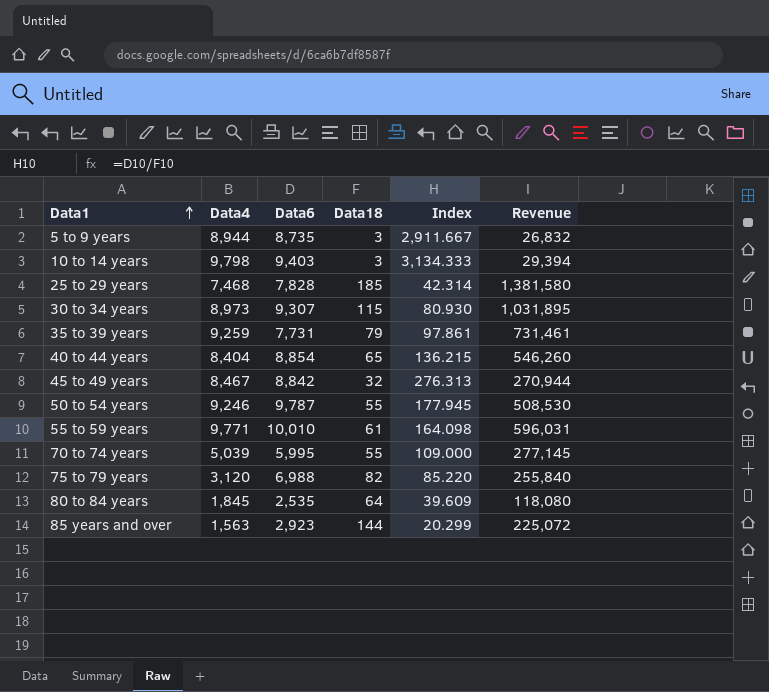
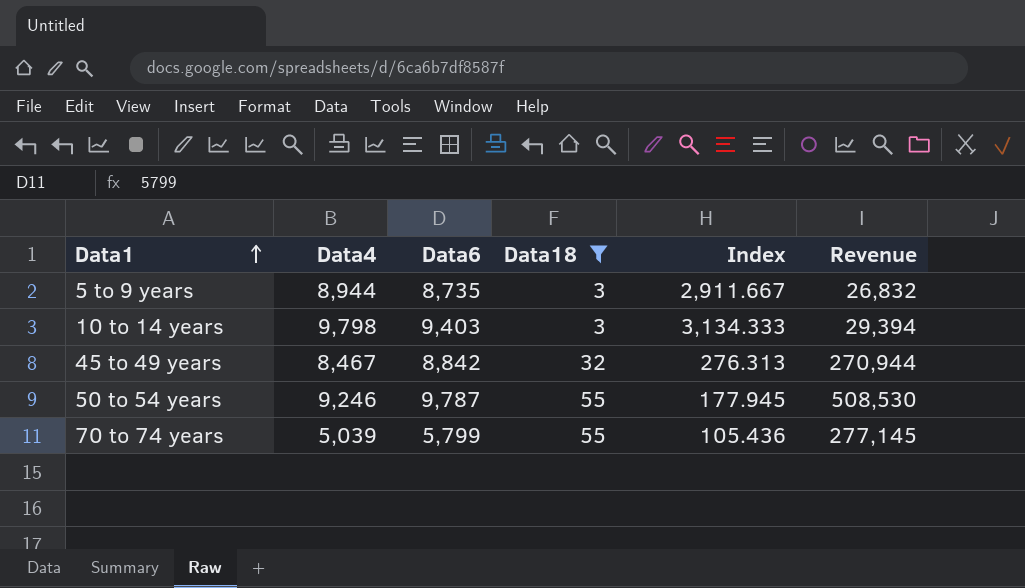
filter: none -> Data18 <= 55
70 to 74 years | Data6: 5,995 -> 5,799
70 to 74 years | Index: 109.000 -> 105.436

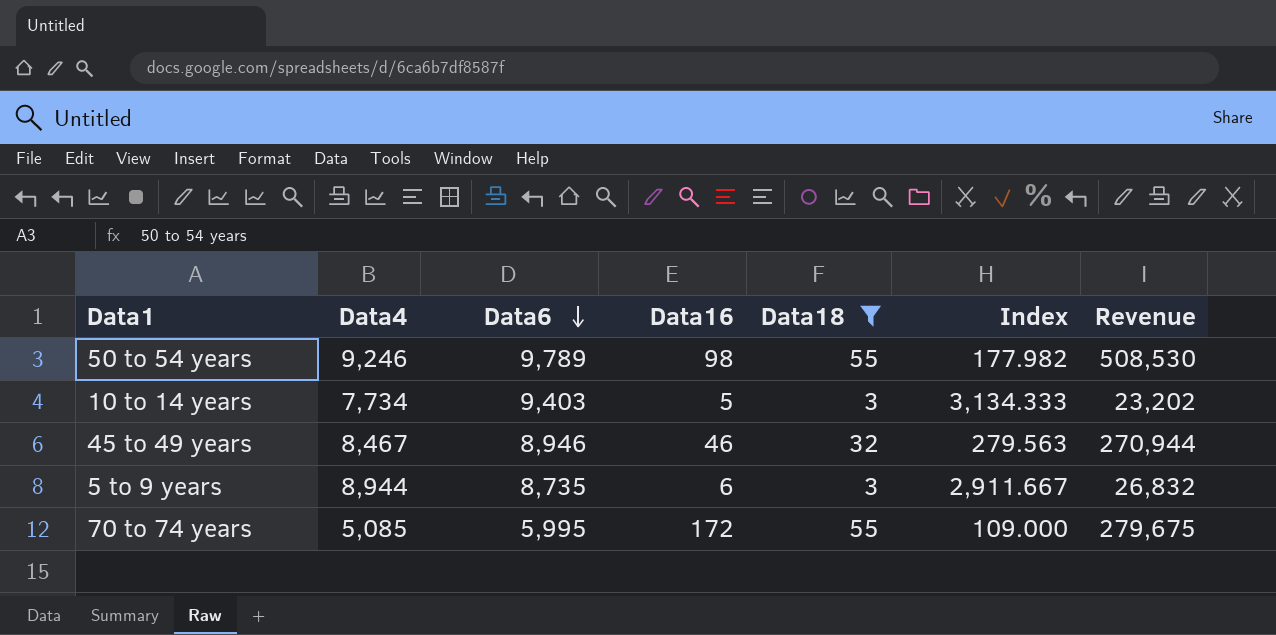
row order: Data1 ascending -> Data6 descending
column Data16 | position: none -> 4
50 to 54 years | Data6: 9,787 -> 9,789
50 to 54 years | Index: 177.945 -> 177.982
10 to 14 years | Data4: 9,798 -> 7,734
10 to 14 years | Revenue: 29,394 -> 23,202
45 to 49 years | Data6: 8,842 -> 8,946
45 to 49 years | Index: 276.313 -> 279.563
70 to 74 years | Data4: 5,039 -> 5,085
70 to 74 years | Data6: 5,799 -> 5,995
70 to 74 years | Index: 105.436 -> 109.000
70 to 74 years | Revenue: 277,145 -> 279,675

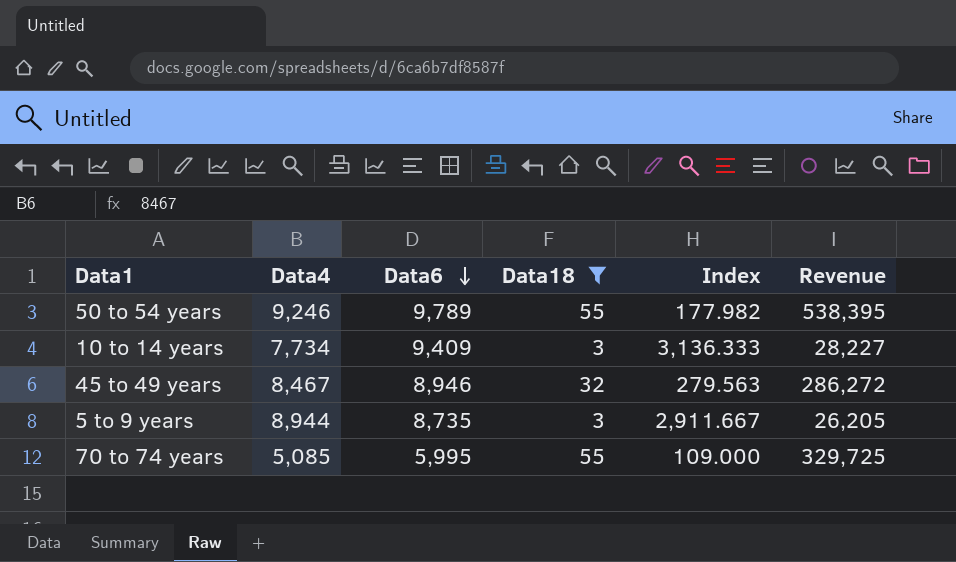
column Data16 | position: 4 -> none
column Revenue | formula: [Data4] * [Data18] -> [Data6] * [Data18]
10 to 14 years | Data6: 9,403 -> 9,409
10 to 14 years | Index: 3,134.333 -> 3,136.333

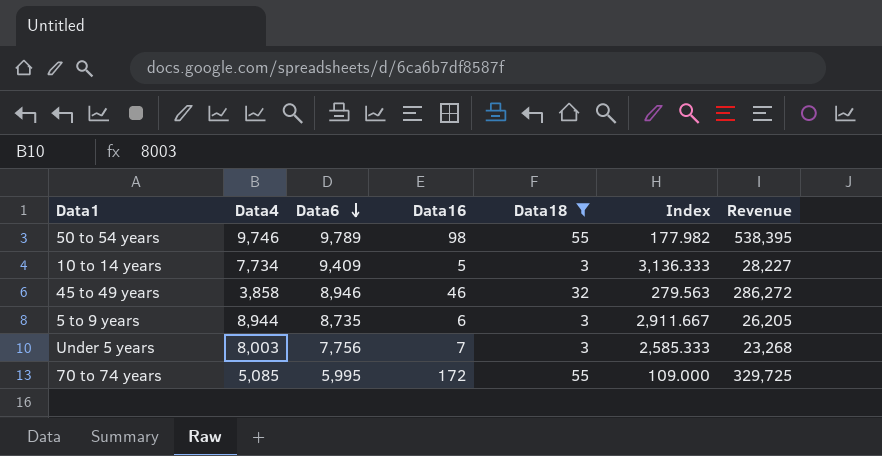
column Data16 | position: none -> 4
50 to 54 years | Data4: 9,246 -> 9,746
45 to 49 years | Data4: 8,467 -> 3,858
row Under 5 years: none -> 8,003 | 7,756 | 7 | 3 | 2,585.333 | 23,268

